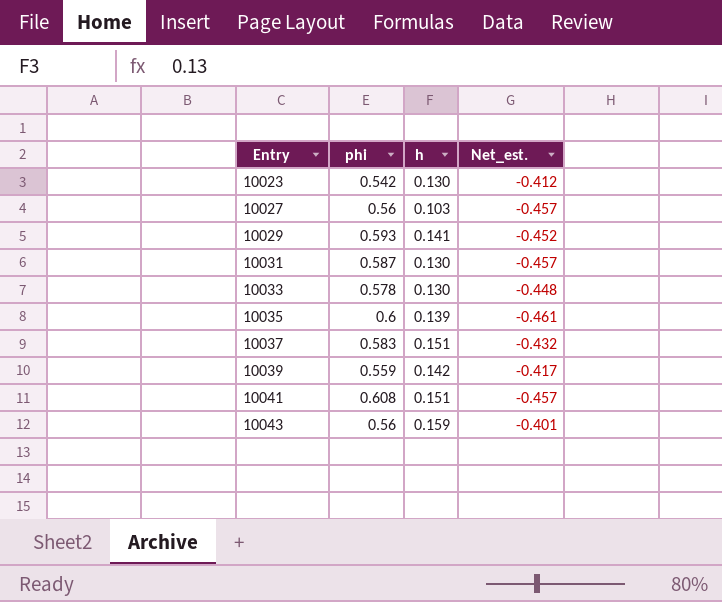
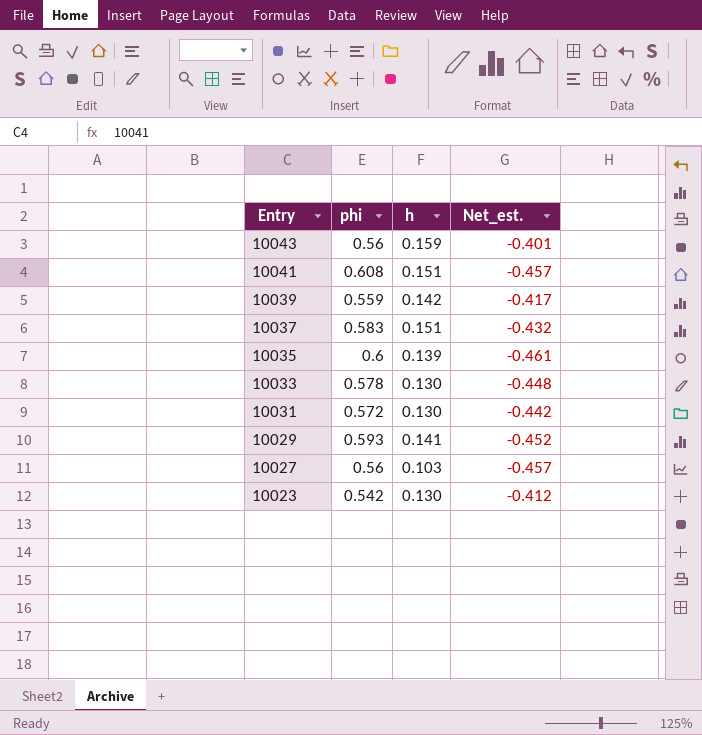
row order: Entry ascending -> Entry descending
10031 | phi: 0.587 -> 0.572
10031 | Net_est.: -0.457 -> -0.442

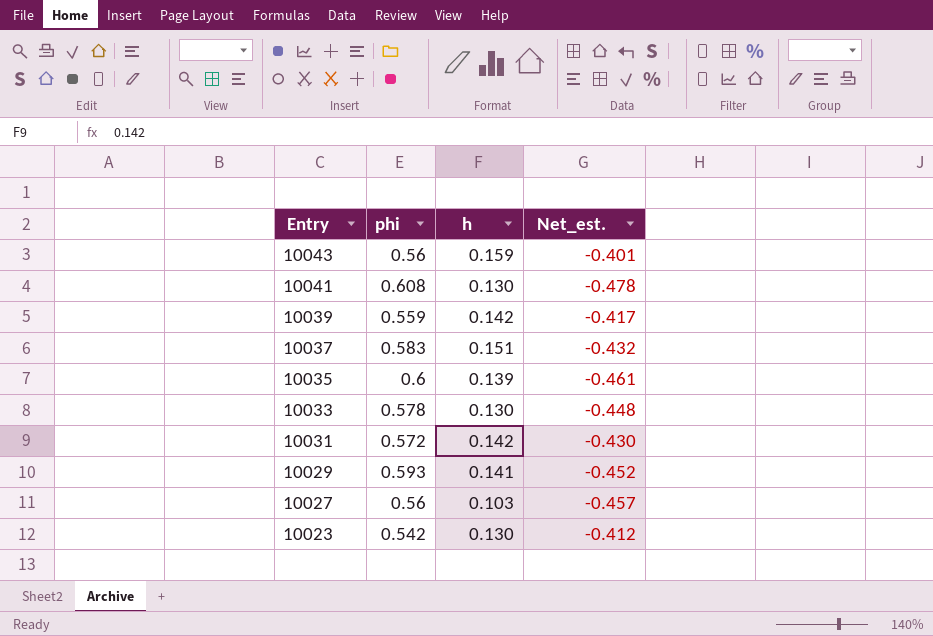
10041 | h: 0.151 -> 0.130
10041 | Net_est.: -0.457 -> -0.478
10031 | h: 0.130 -> 0.142
10031 | Net_est.: -0.442 -> -0.430

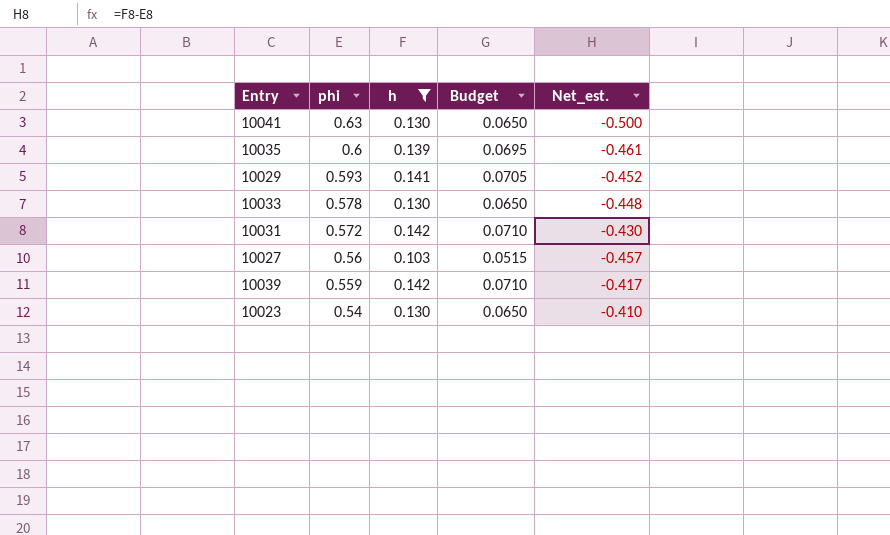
filter: none -> h <= 0.142
row order: Entry descending -> phi descending
column Budget | formula: none -> [h] * 0.5
10041 | phi: 0.608 -> 0.63
10041 | Net_est.: -0.478 -> -0.500
10023 | phi: 0.542 -> 0.54
10023 | Net_est.: -0.412 -> -0.410

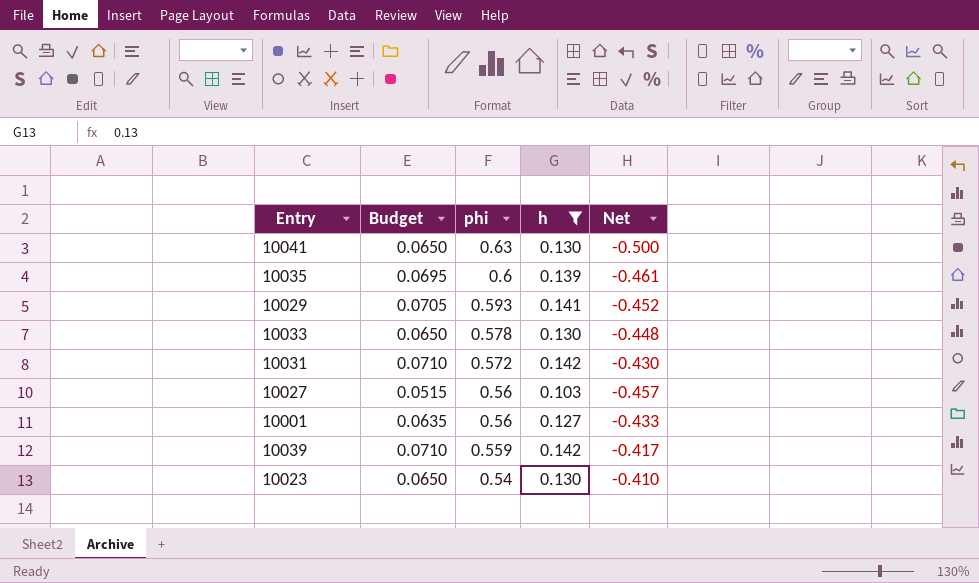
column Budget | position: 4 -> 2
column name: Net_est. -> Net
row 10001: none -> 0.0635 | 0.56 | 0.127 | -0.433

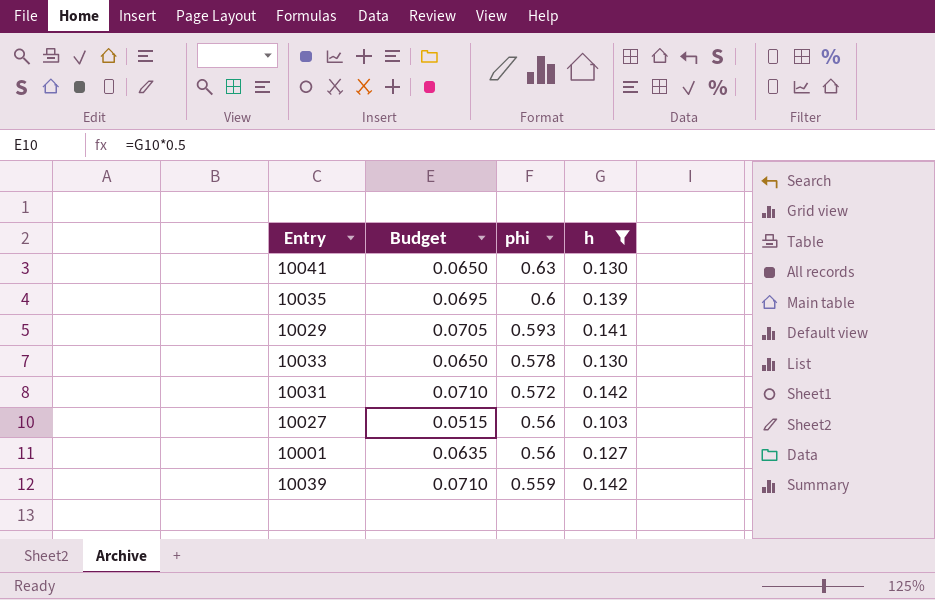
column Net | formula: [h] - [phi] -> none
row 10023: 0.0650 | 0.54 | 0.130 | -0.410 -> none

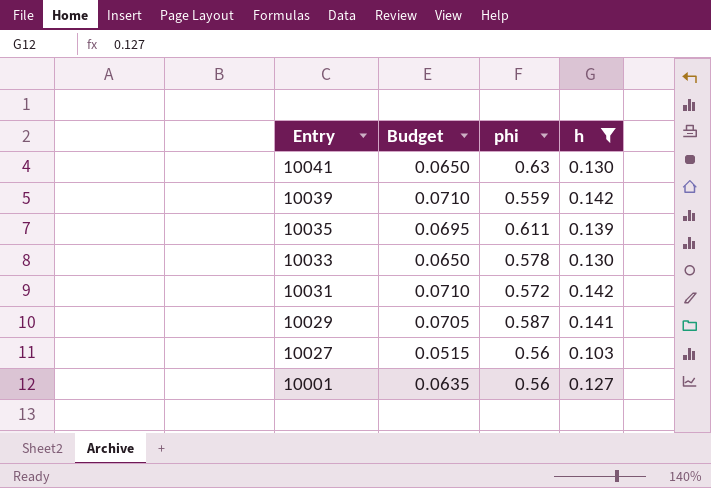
row order: phi descending -> Entry descending
10035 | phi: 0.6 -> 0.611
10029 | phi: 0.593 -> 0.587

